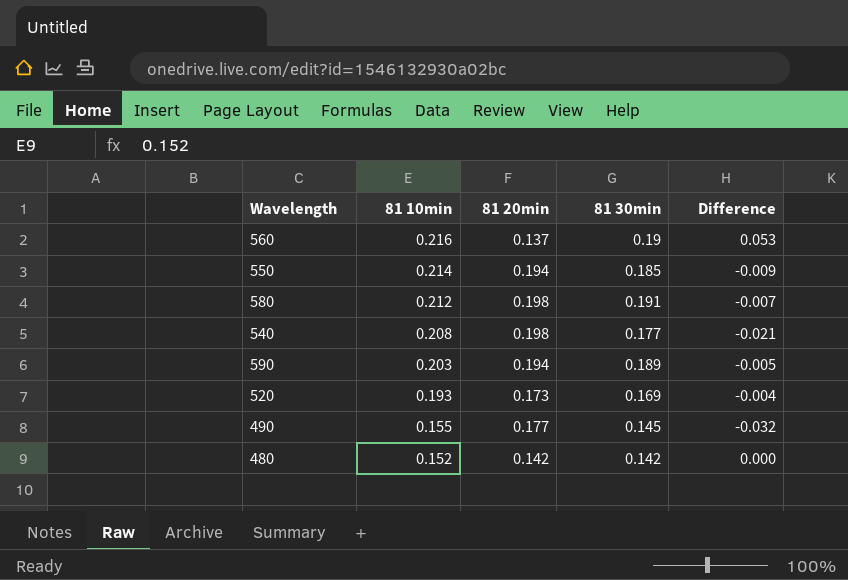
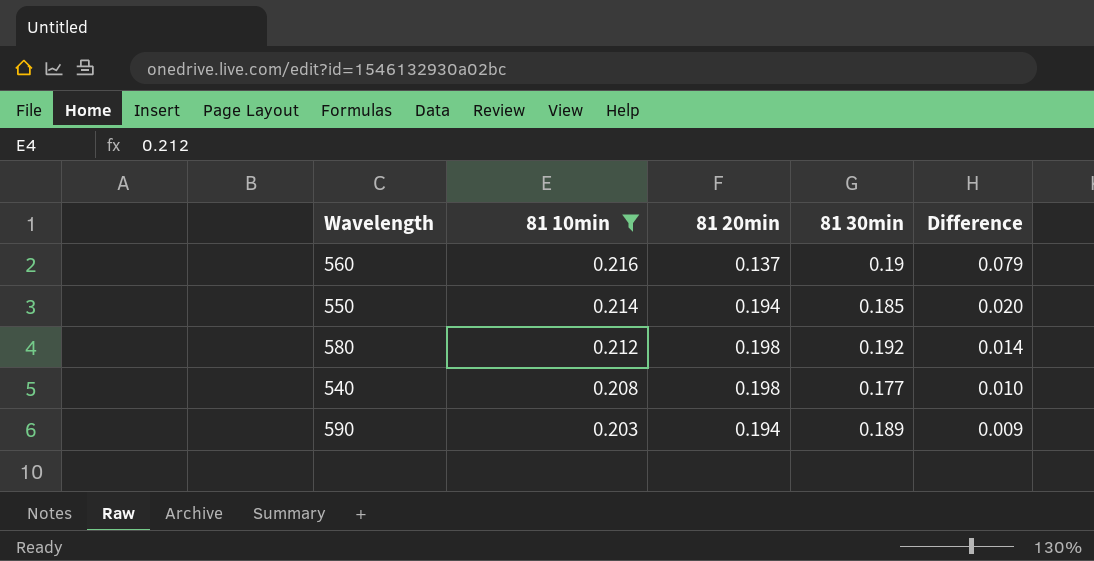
filter: none -> 81 10min >= 0.203
column Difference | formula: [81 30min] - [81 20min] -> [81 10min] - [81 20min]
580 | 81 30min: 0.191 -> 0.192

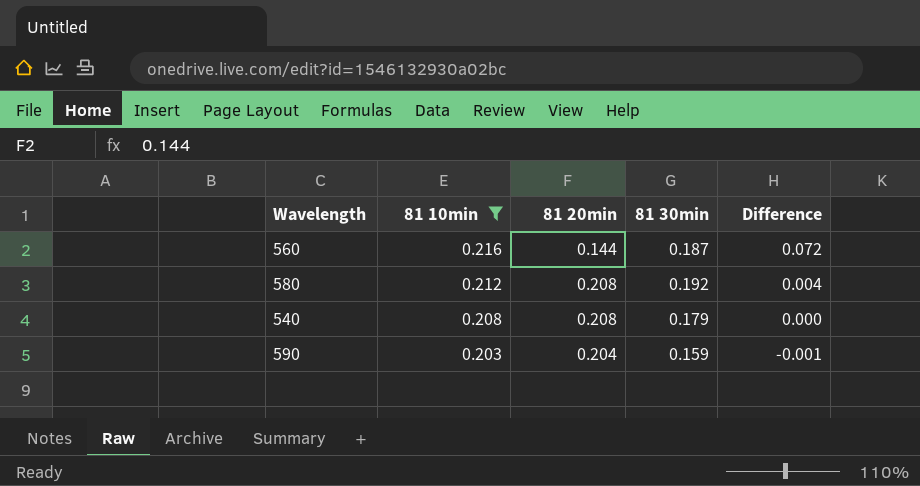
row 550: 0.214 | 0.194 | 0.185 | 0.020 -> none
560 | 81 20min: 0.137 -> 0.144
560 | 81 30min: 0.19 -> 0.187
560 | Difference: 0.079 -> 0.072
580 | 81 20min: 0.198 -> 0.208
580 | Difference: 0.014 -> 0.004
540 | 81 20min: 0.198 -> 0.208
540 | 81 30min: 0.177 -> 0.179
540 | Difference: 0.010 -> 0.000
590 | 81 20min: 0.194 -> 0.204
590 | 81 30min: 0.189 -> 0.159
590 | Difference: 0.009 -> -0.001

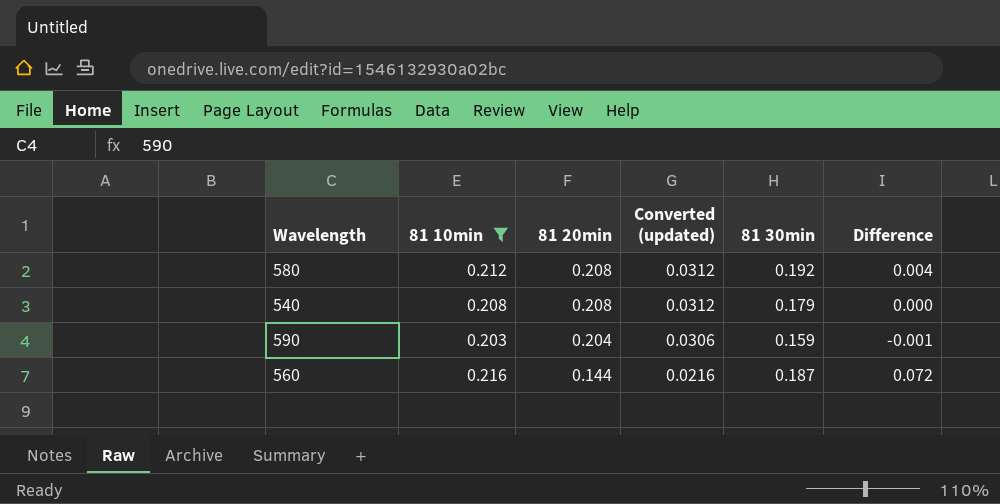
row order: 81 10min descending -> 81 20min descending
column Converted (updated) | formula: none -> [81 20min] * 0.15

